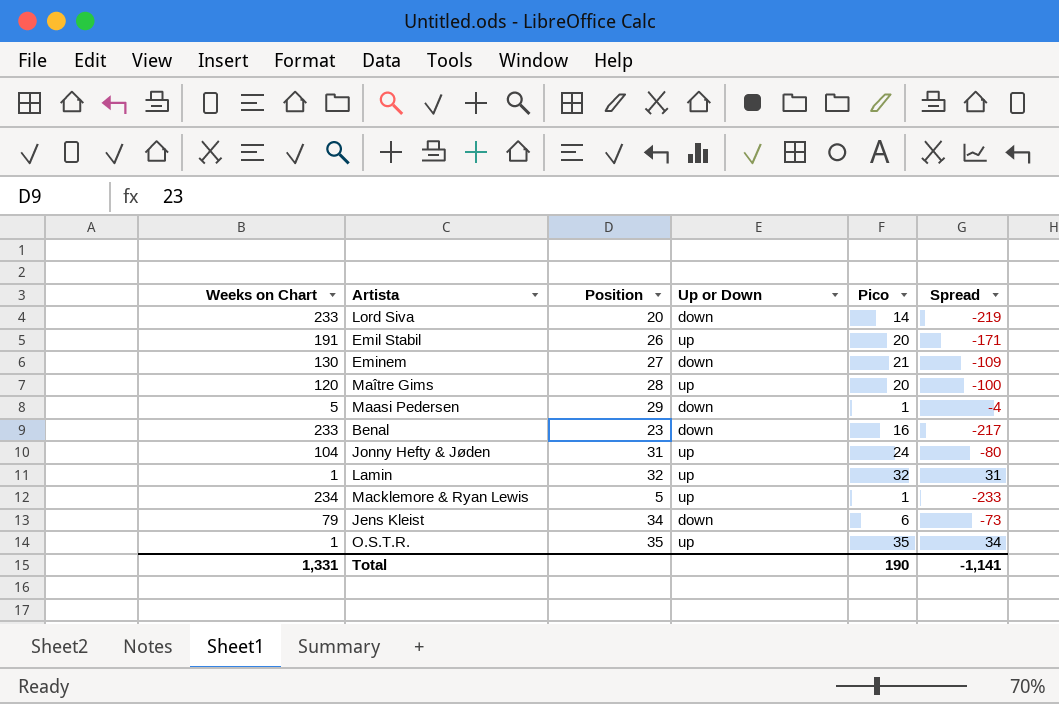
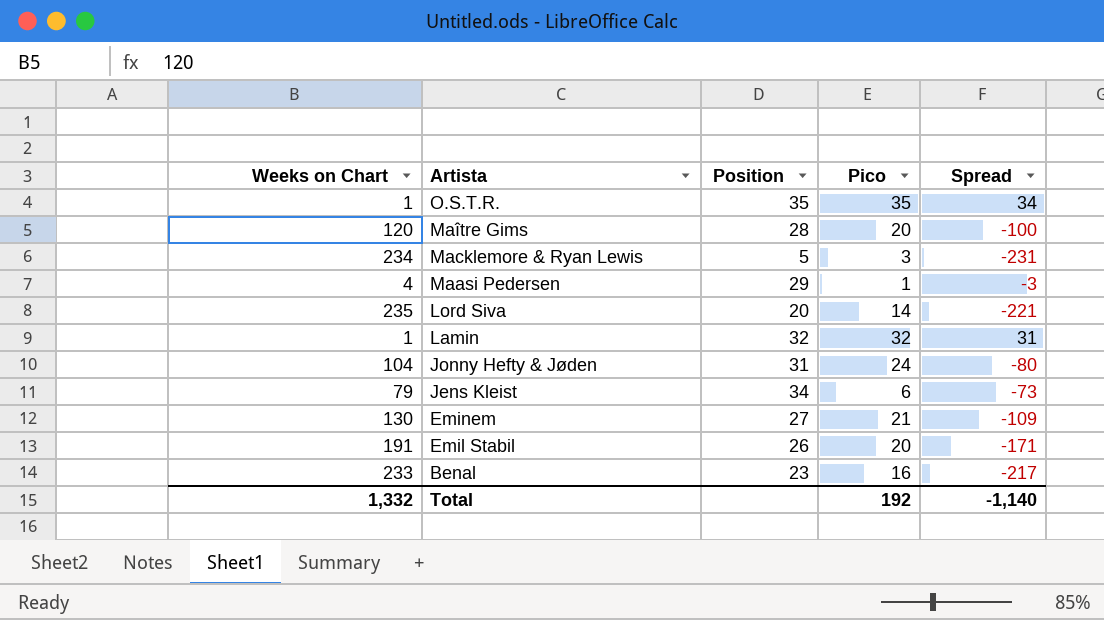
row order: none -> Artista descending
column Up or Down | position: 4 -> none
Macklemore & Ryan Lewis | Pico: 1 -> 3
Macklemore & Ryan Lewis | Spread: -233 -> -231
Maasi Pedersen | Weeks on Chart: 5 -> 4
Maasi Pedersen | Spread: -4 -> -3
Lord Siva | Weeks on Chart: 233 -> 235
Lord Siva | Spread: -219 -> -221
Total | Weeks on Chart: 1,331 -> 1,332
Total | Pico: 190 -> 192
Total | Spread: -1,141 -> -1,140

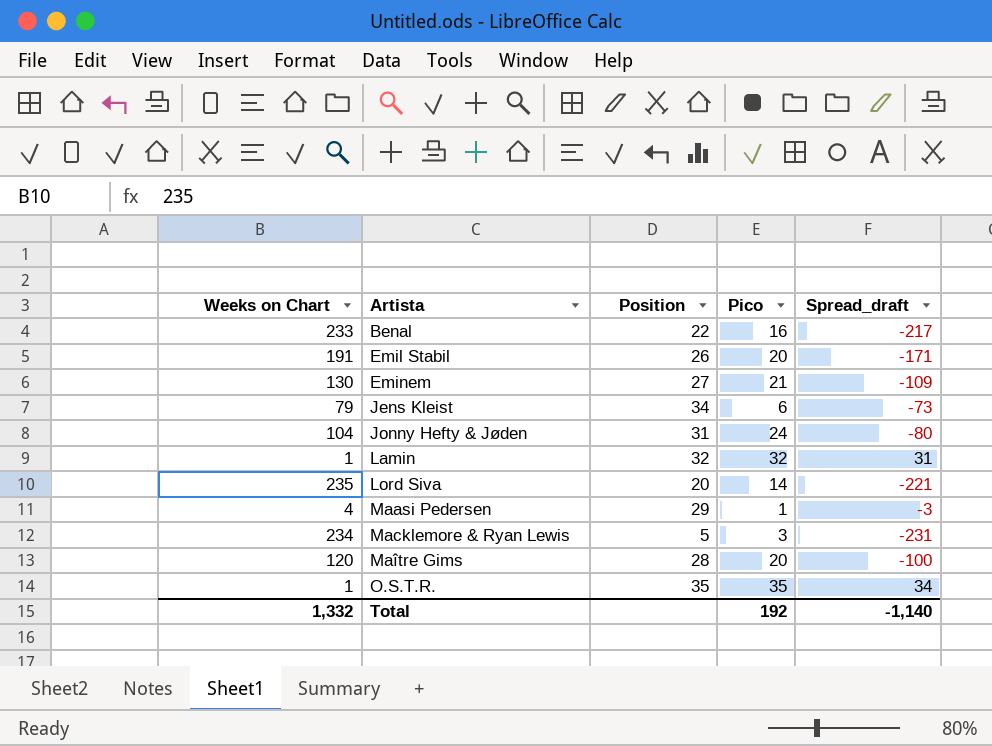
row order: Artista descending -> Artista ascending
column name: Spread -> Spread_draft
Benal | Position: 23 -> 22

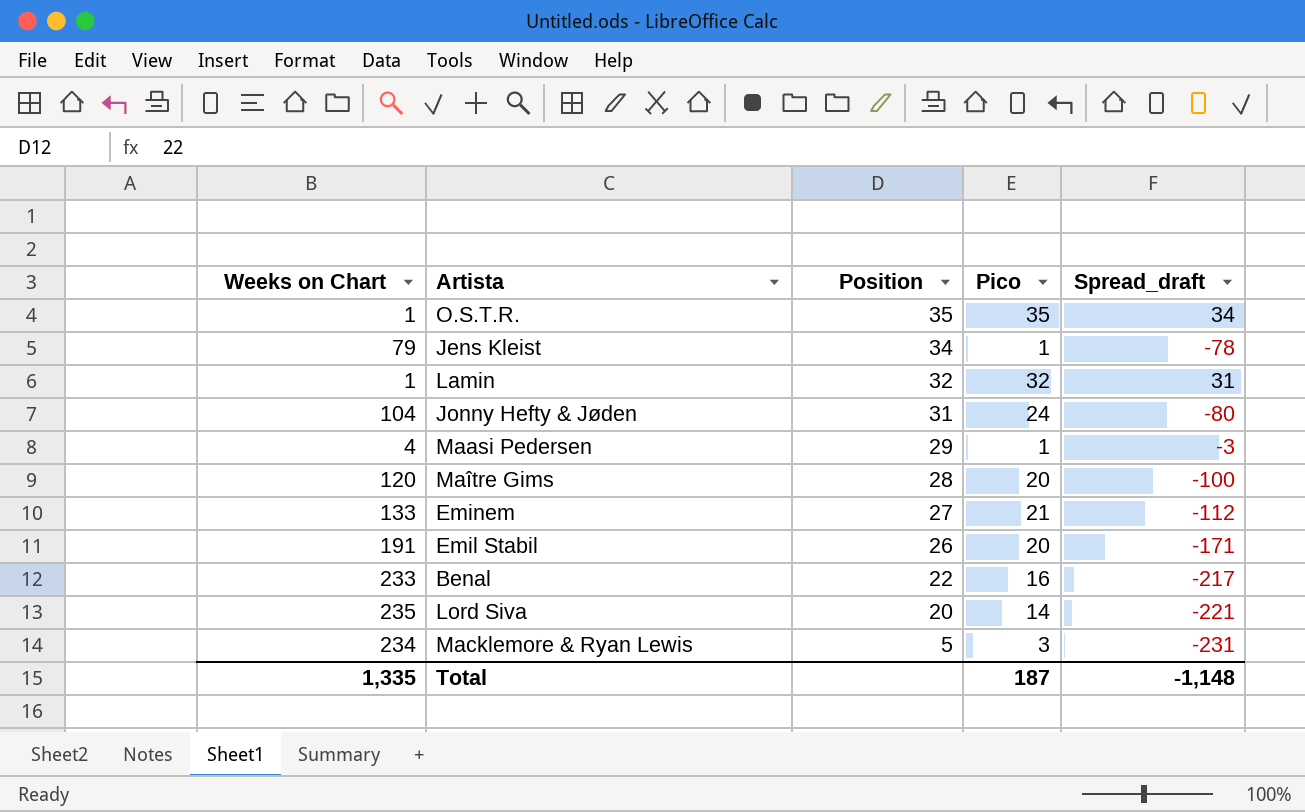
row order: Artista ascending -> Position descending
Jens Kleist | Pico: 6 -> 1
Jens Kleist | Spread_draft: -73 -> -78
Eminem | Weeks on Chart: 130 -> 133
Eminem | Spread_draft: -109 -> -112
Total | Weeks on Chart: 1,332 -> 1,335
Total | Pico: 192 -> 187
Total | Spread_draft: -1,140 -> -1,148

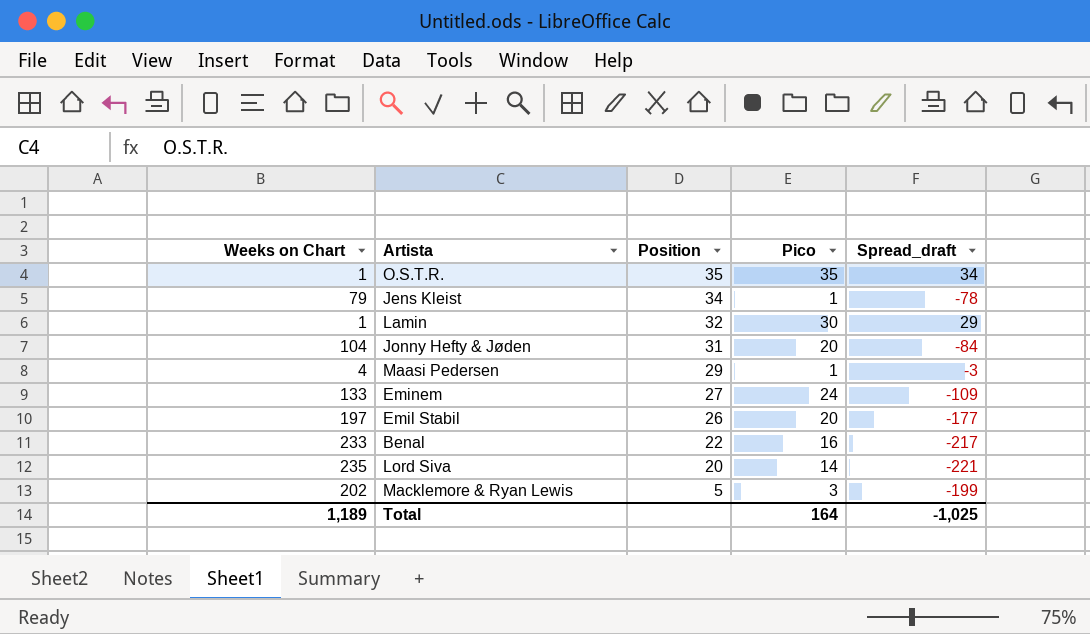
row Maître Gims: 120 | 28 | 20 | -100 -> none
Lamin | Pico: 32 -> 30
Lamin | Spread_draft: 31 -> 29
Jonny Hefty & Jøden | Pico: 24 -> 20
Jonny Hefty & Jøden | Spread_draft: -80 -> -84
Eminem | Pico: 21 -> 24
Eminem | Spread_draft: -112 -> -109
Emil Stabil | Weeks on Chart: 191 -> 197
Emil Stabil | Spread_draft: -171 -> -177
Macklemore & Ryan Lewis | Weeks on Chart: 234 -> 202
Macklemore & Ryan Lewis | Spread_draft: -231 -> -199
Total | Weeks on Chart: 1,335 -> 1,189
Total | Pico: 187 -> 164
Total | Spread_draft: -1,148 -> -1,025

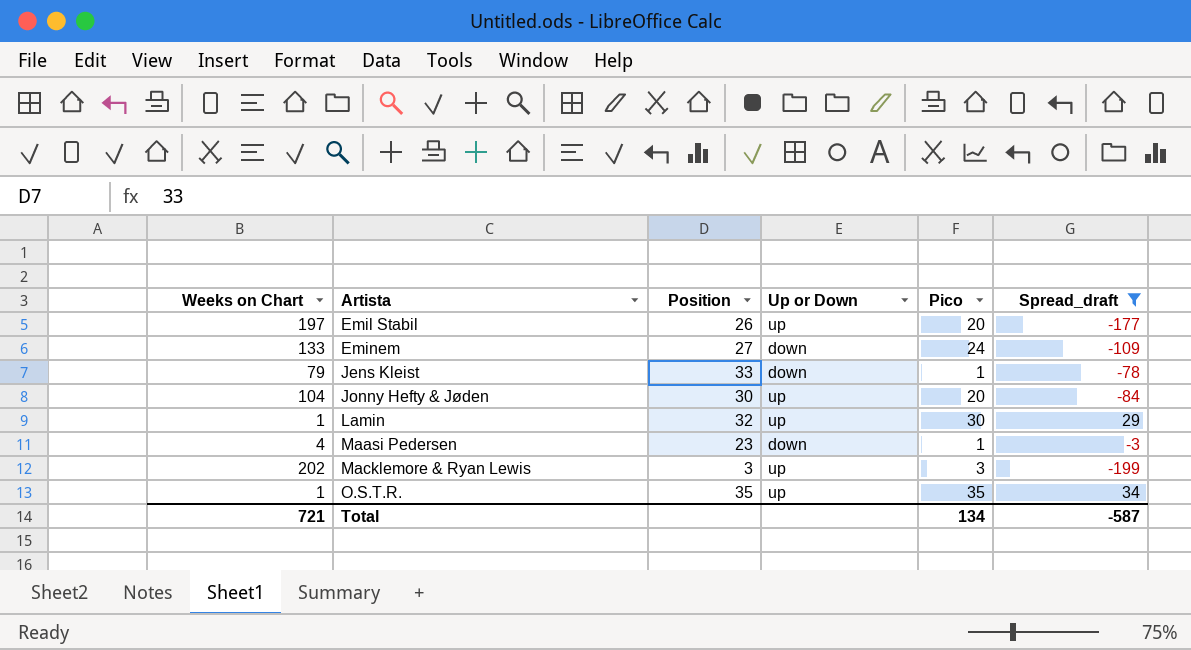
filter: none -> Spread_draft >= -199
row order: Position descending -> Artista ascending
column Up or Down | position: none -> 4
Jens Kleist | Position: 34 -> 33
Jonny Hefty & Jøden | Position: 31 -> 30
Maasi Pedersen | Position: 29 -> 23
Macklemore & Ryan Lewis | Position: 5 -> 3
Total | Weeks on Chart: 1,189 -> 721
Total | Pico: 164 -> 134
Total | Spread_draft: -1,025 -> -587

